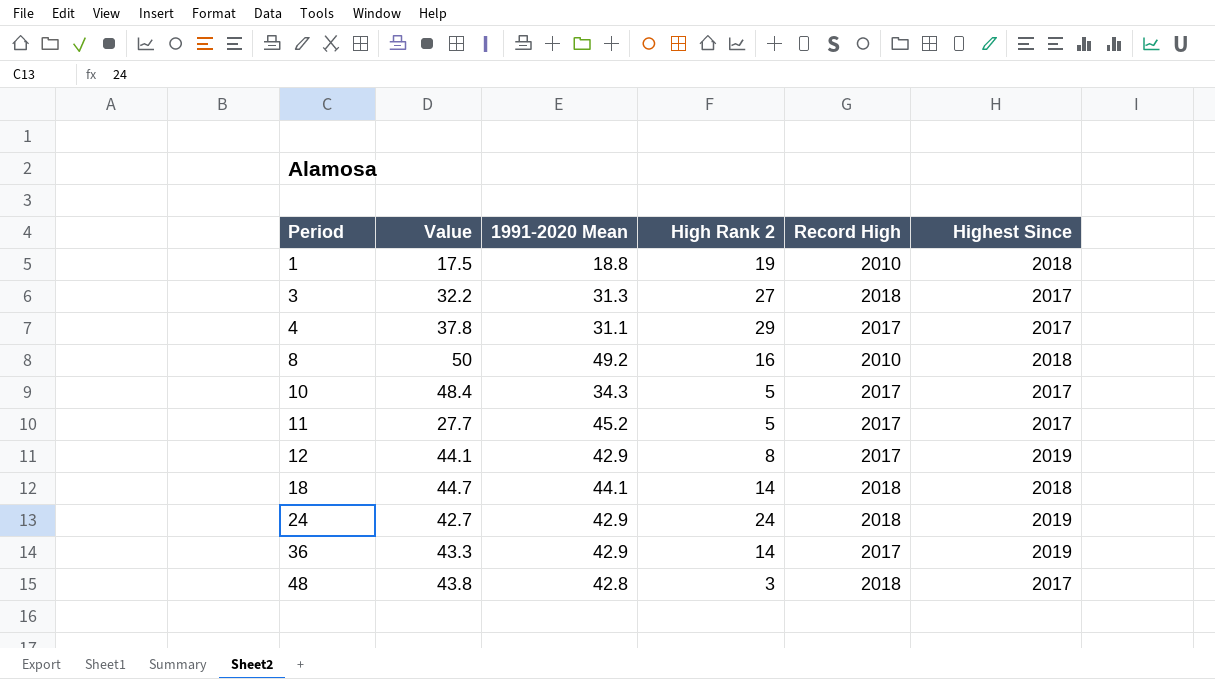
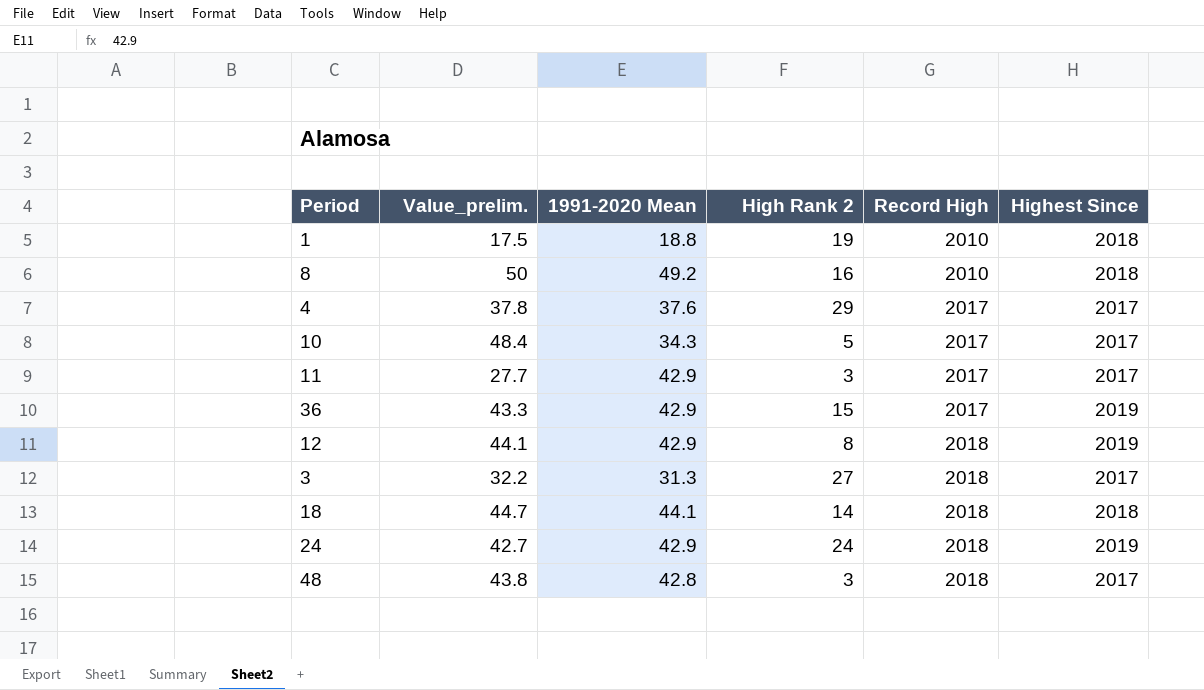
row order: Period ascending -> Record High ascending
column name: Value -> Value_prelim.
4 | 1991-2020 Mean: 31.1 -> 37.6
11 | 1991-2020 Mean: 45.2 -> 42.9
11 | High Rank 2: 5 -> 3
36 | High Rank 2: 14 -> 15
12 | Record High: 2017 -> 2018

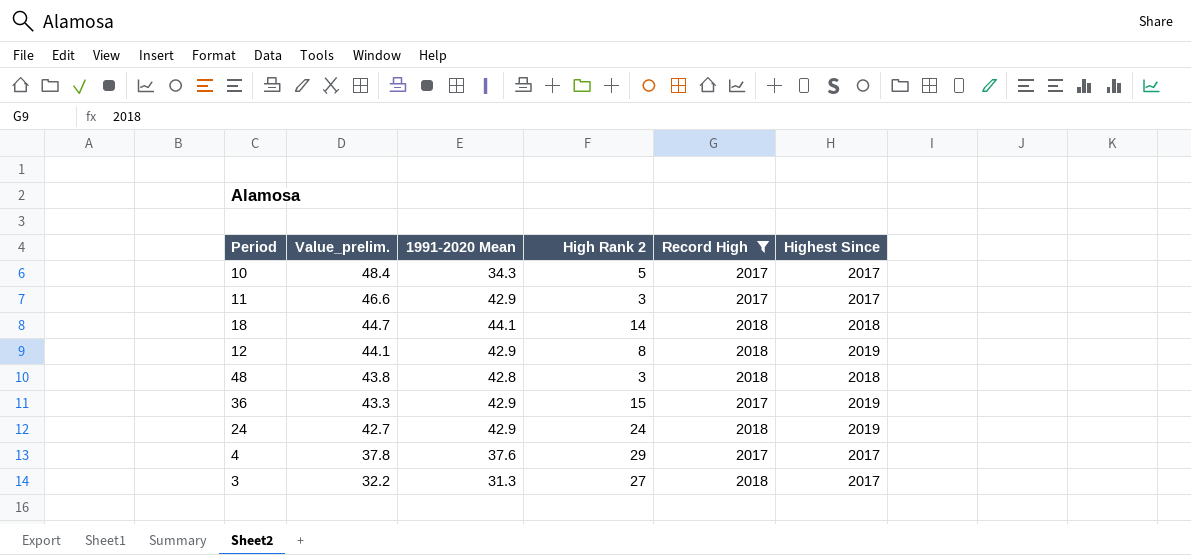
filter: none -> Record High != 2010
row order: Record High ascending -> Value_prelim. descending
11 | Value_prelim.: 27.7 -> 46.6
48 | Highest Since: 2017 -> 2018

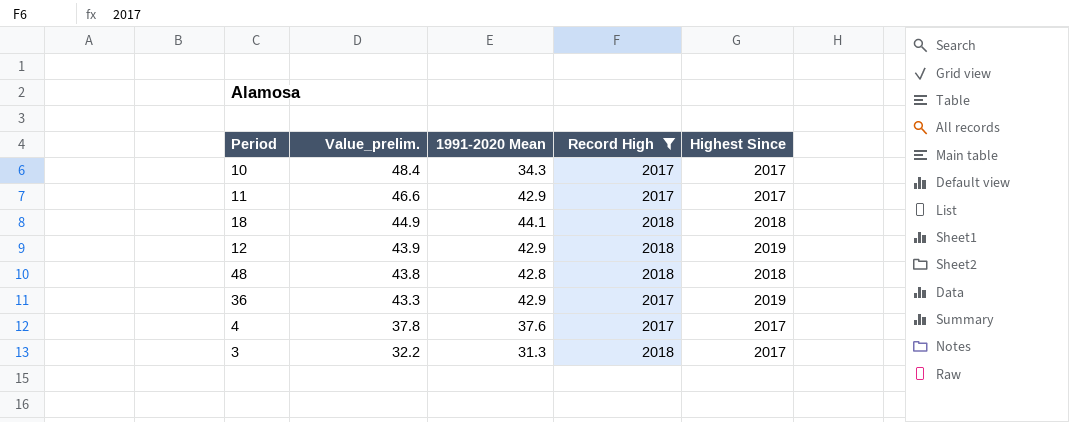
column High Rank 2 | position: 4 -> none
row 24: 42.7 | 42.9 | 24 | 2018 | 2019 -> none
18 | Value_prelim.: 44.7 -> 44.9
12 | Value_prelim.: 44.1 -> 43.9

